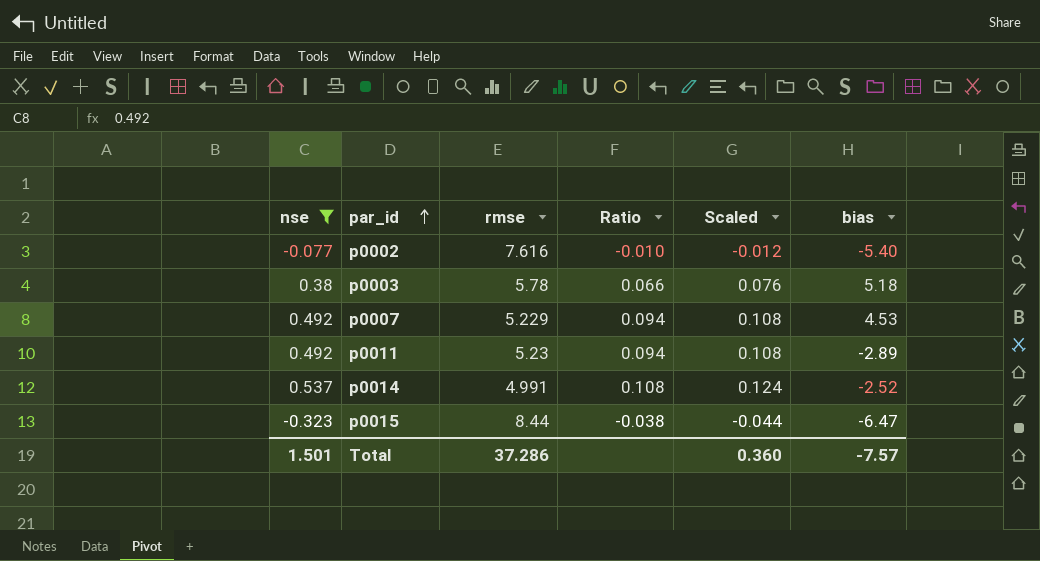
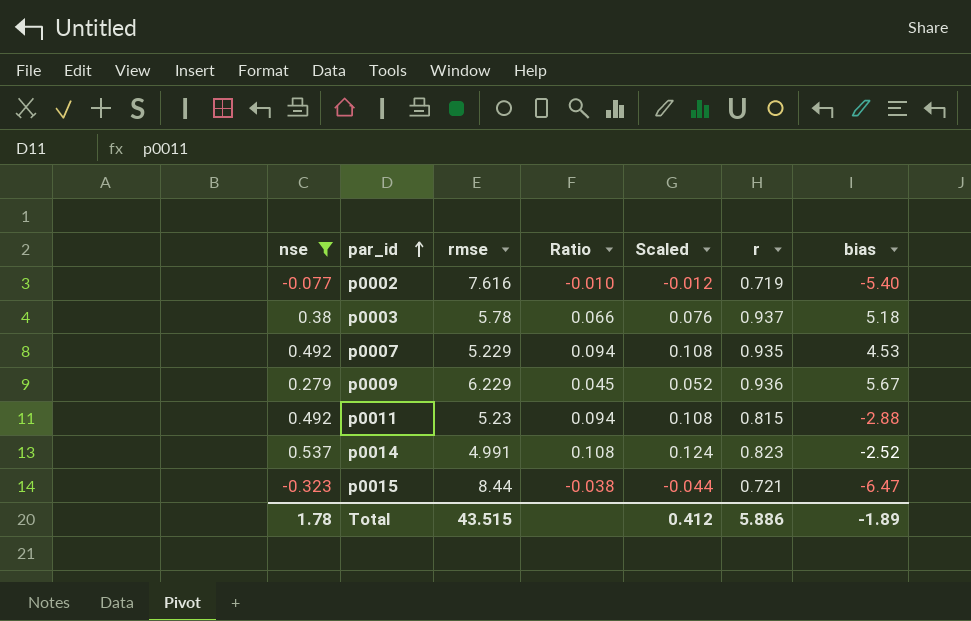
column r | position: none -> 6
row p0009: none -> 0.279 | 6.229 | 0.045 | 0.052 | 0.936 | 5.67
p0011 | bias: -2.89 -> -2.88
Total | nse: 1.501 -> 1.78
Total | rmse: 37.286 -> 43.515
Total | Scaled: 0.360 -> 0.412
Total | bias: -7.57 -> -1.89

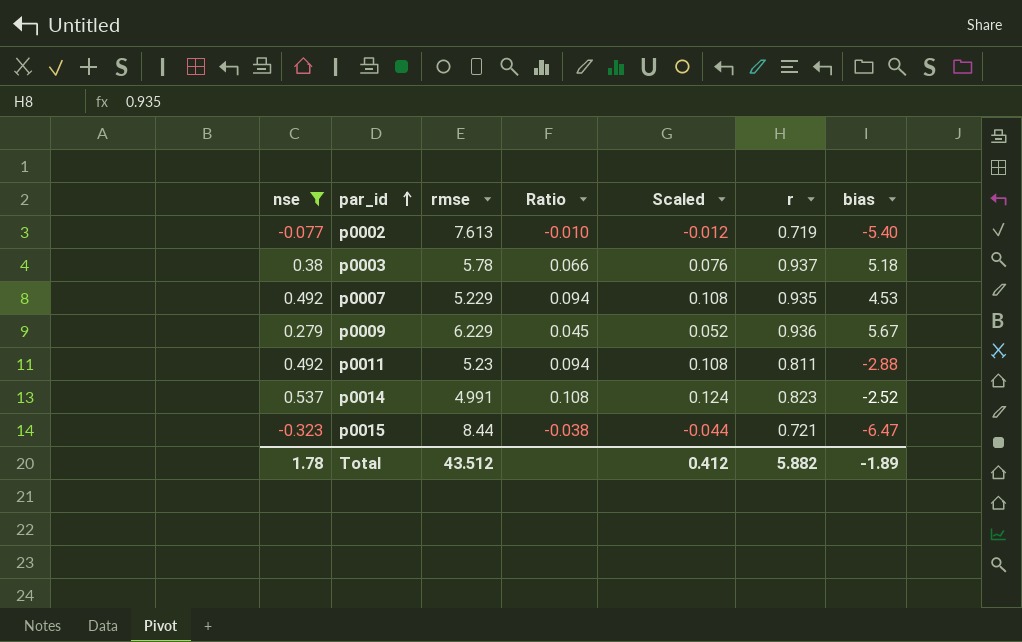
p0002 | rmse: 7.616 -> 7.613
p0011 | r: 0.815 -> 0.811
Total | rmse: 43.515 -> 43.512
Total | r: 5.886 -> 5.882

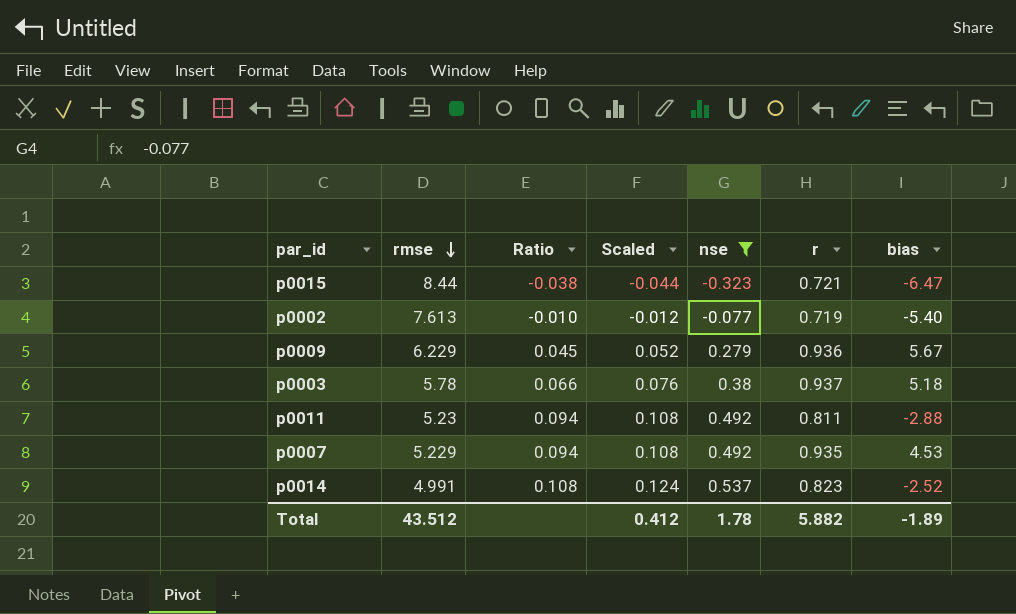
row order: par_id ascending -> rmse descending
column nse | position: 1 -> 5

